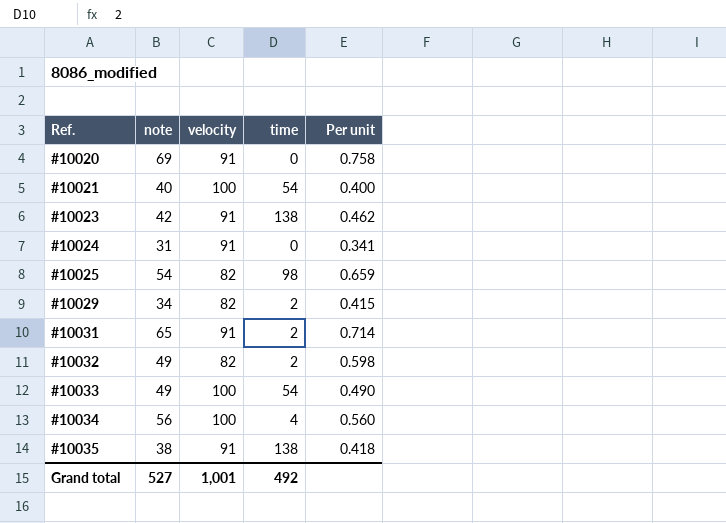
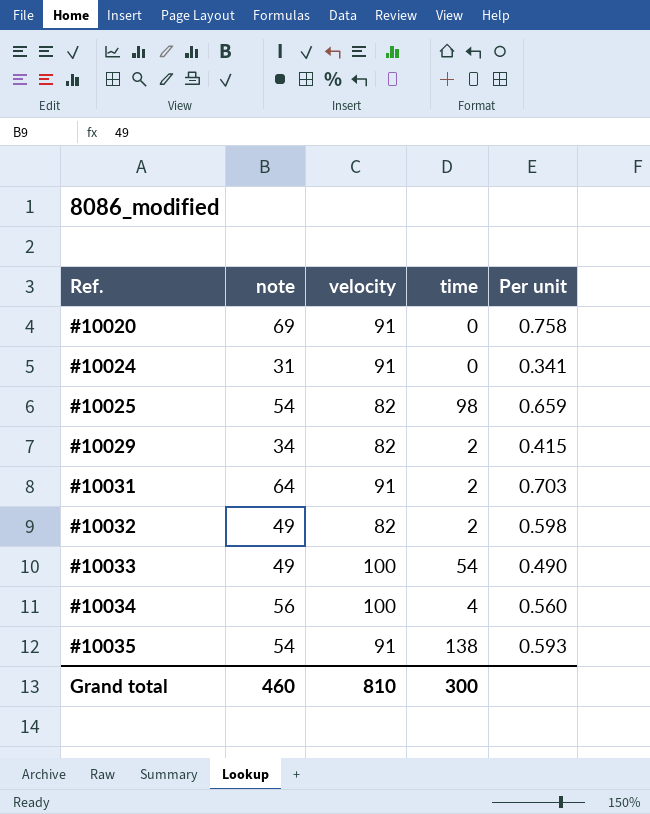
row #10021: 40 | 100 | 54 | 0.400 -> none
row #10023: 42 | 91 | 138 | 0.462 -> none
#10031 | note: 65 -> 64
#10031 | Per unit: 0.714 -> 0.703
#10035 | note: 38 -> 54
#10035 | Per unit: 0.418 -> 0.593
Grand total | note: 527 -> 460
Grand total | velocity: 1,001 -> 810
Grand total | time: 492 -> 300

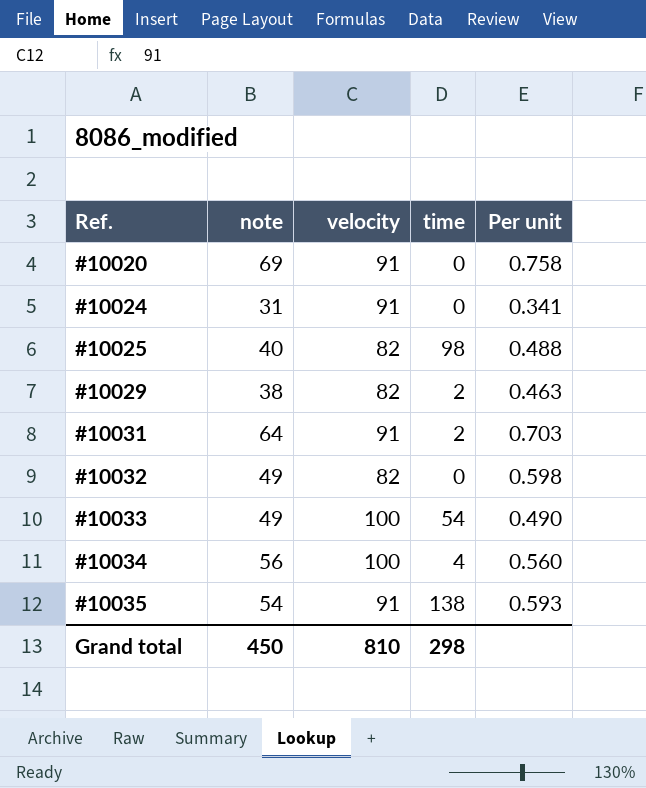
#10025 | note: 54 -> 40
#10025 | Per unit: 0.659 -> 0.488
#10029 | note: 34 -> 38
#10029 | Per unit: 0.415 -> 0.463
#10032 | time: 2 -> 0
Grand total | note: 460 -> 450
Grand total | time: 300 -> 298

